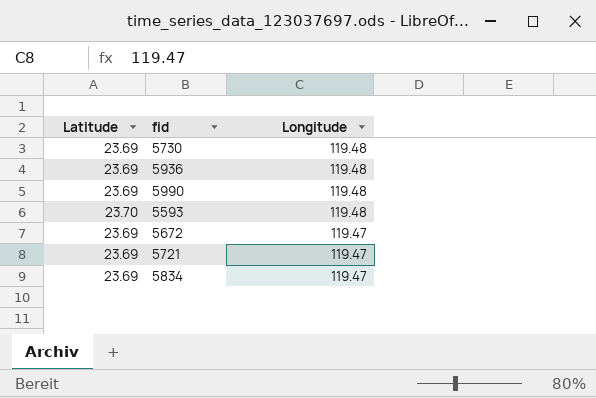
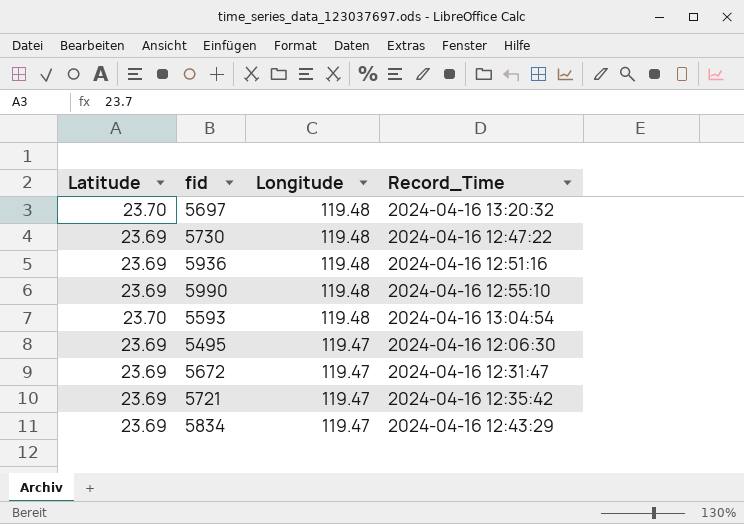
column Record_Time | position: none -> 4
row 5697: none -> 23.70 | 119.48 | 2024-04-16 13:20:32
row 5495: none -> 23.69 | 119.47 | 2024-04-16 12:06:30

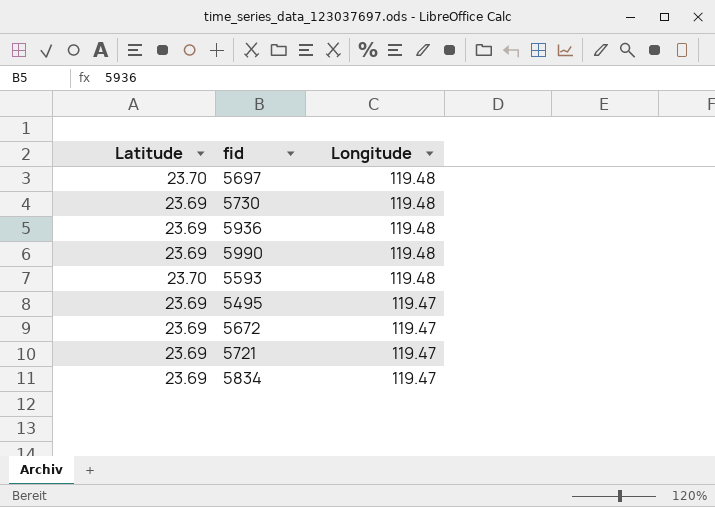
column Record_Time | position: 4 -> none

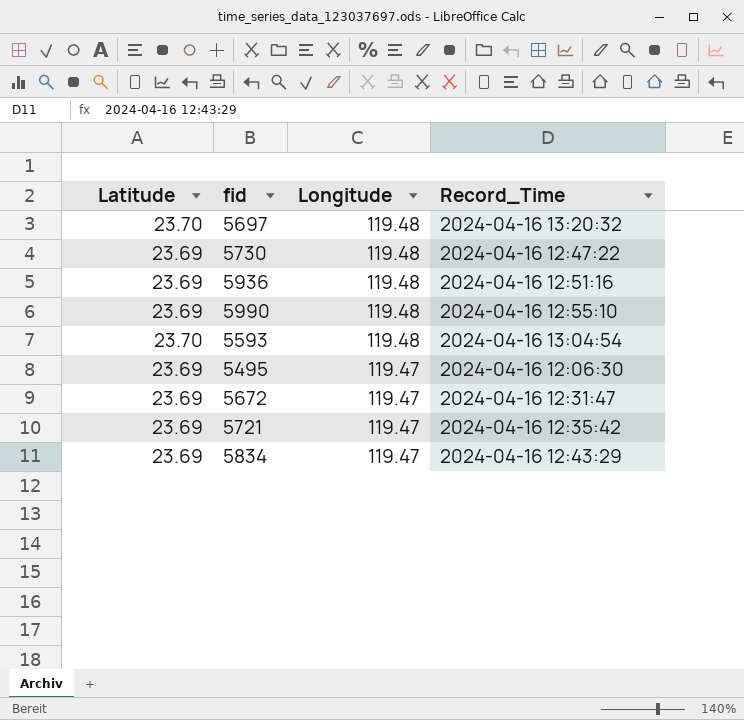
column Record_Time | position: none -> 4

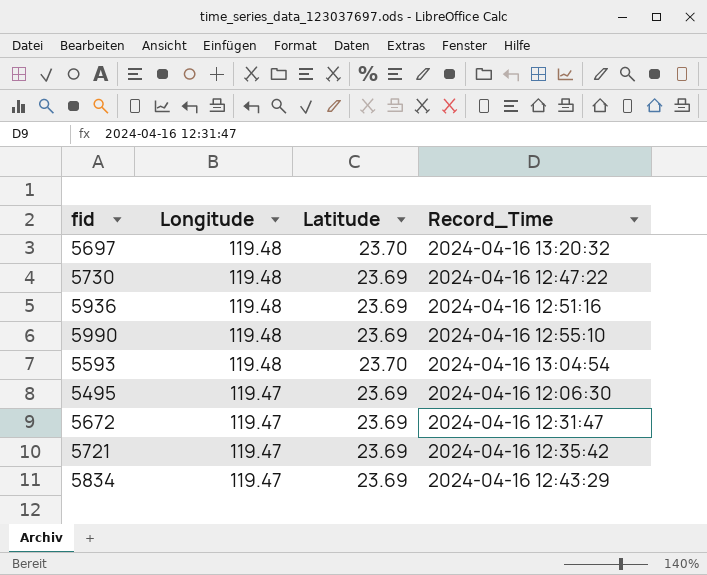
column Latitude | position: 1 -> 3

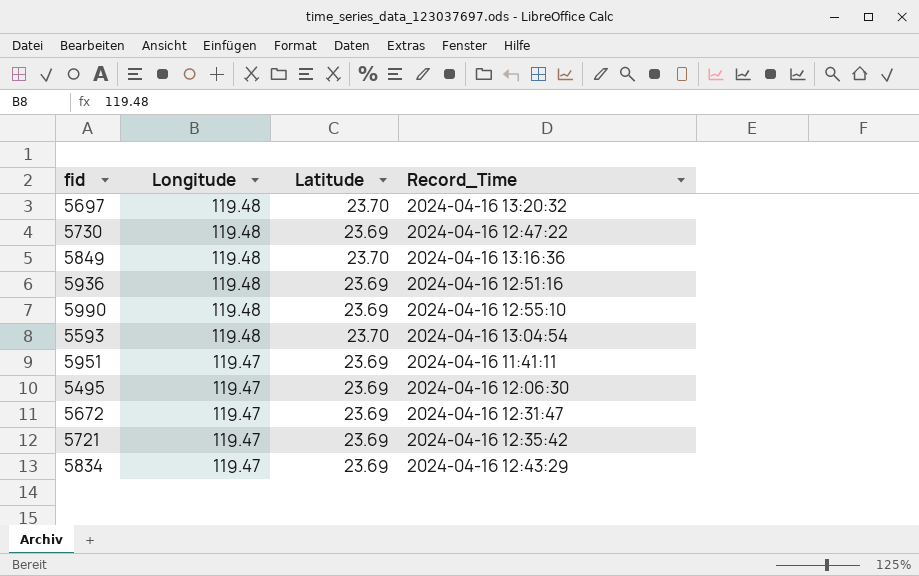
row 5849: none -> 119.48 | 23.70 | 2024-04-16 13:16:36
row 5951: none -> 119.47 | 23.69 | 2024-04-16 11:41:11

